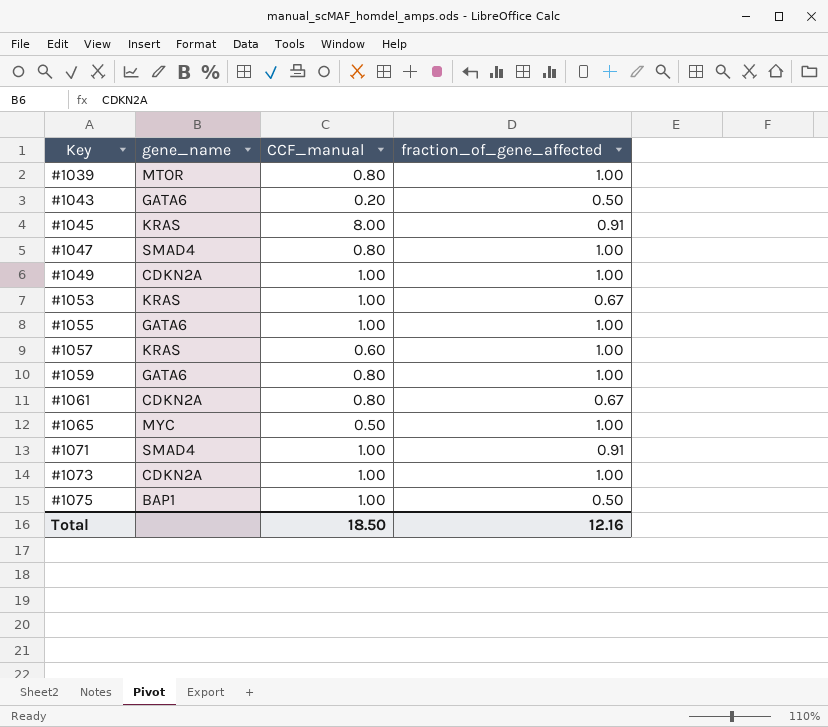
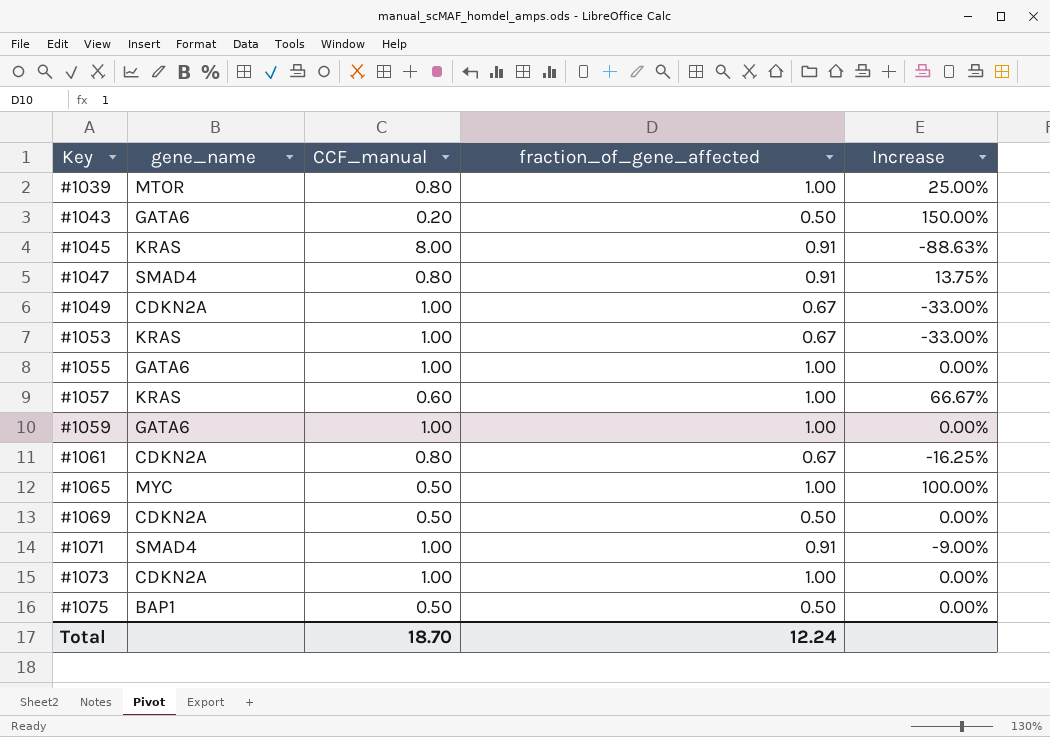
column Increase | formula: none -> ([fraction_of_gene_affected] - [CCF_manual]) / [CCF_manual]
#1047 | fraction_of_gene_affected: 1.00 -> 0.91
#1049 | fraction_of_gene_affected: 1.00 -> 0.67
#1059 | CCF_manual: 0.80 -> 1.00
row #1069: none -> CDKN2A | 0.50 | 0.50 | 0.00%
#1075 | CCF_manual: 1.00 -> 0.50
Total | CCF_manual: 18.50 -> 18.70
Total | fraction_of_gene_affected: 12.16 -> 12.24

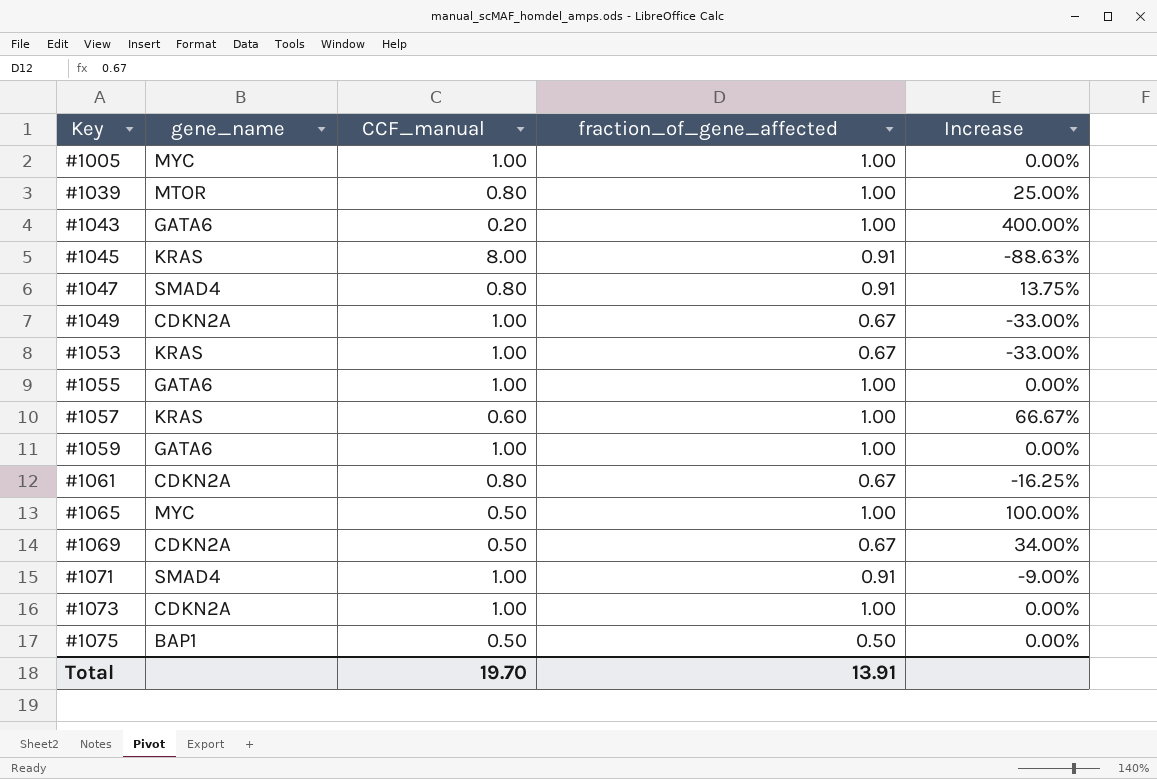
row #1005: none -> MYC | 1.00 | 1.00 | 0.00%
#1043 | fraction_of_gene_affected: 0.50 -> 1.00
#1043 | Increase: 150.00% -> 400.00%
#1069 | fraction_of_gene_affected: 0.50 -> 0.67
#1069 | Increase: 0.00% -> 34.00%
Total | CCF_manual: 18.70 -> 19.70
Total | fraction_of_gene_affected: 12.24 -> 13.91

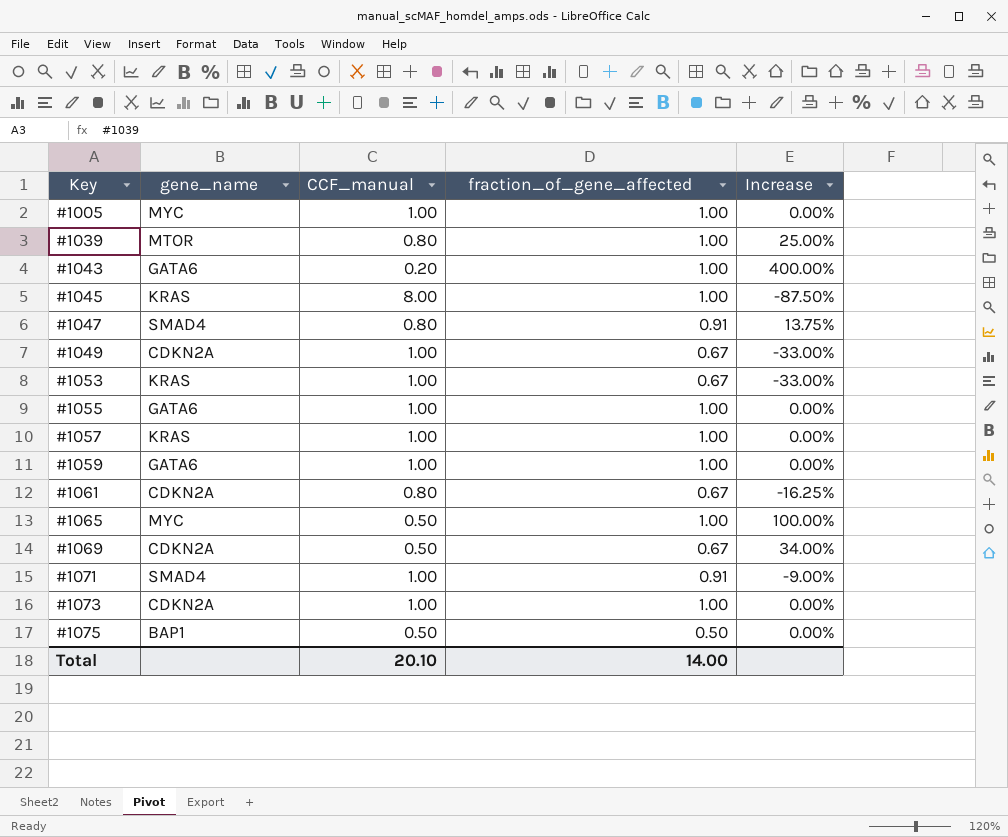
#1045 | fraction_of_gene_affected: 0.91 -> 1.00
#1045 | Increase: -88.63% -> -87.50%
#1057 | CCF_manual: 0.60 -> 1.00
#1057 | Increase: 66.67% -> 0.00%
Total | CCF_manual: 19.70 -> 20.10
Total | fraction_of_gene_affected: 13.91 -> 14.00

